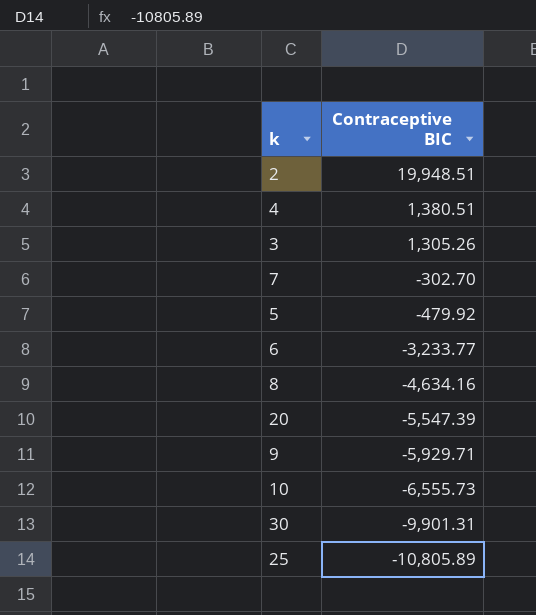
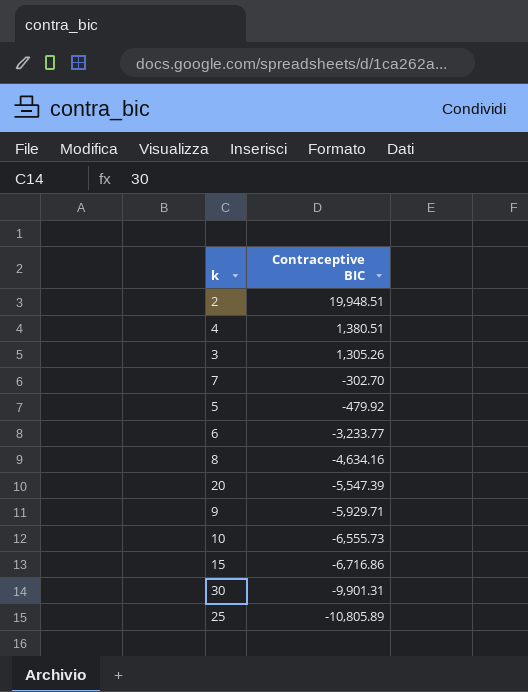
row 15: none -> -6,716.86

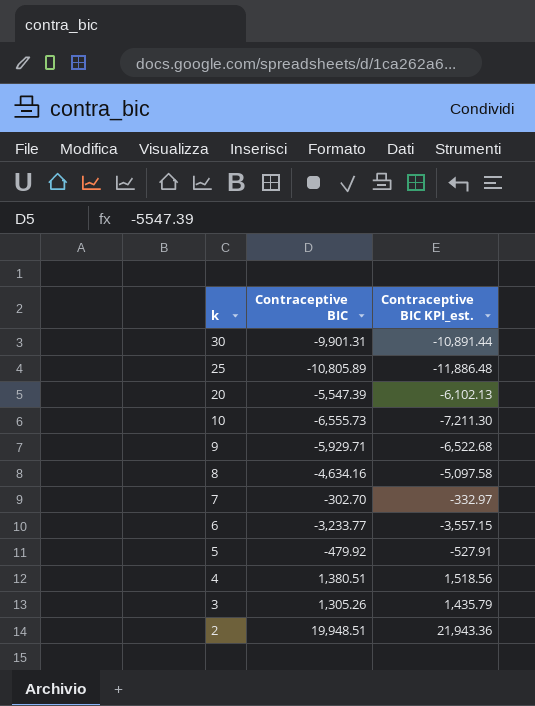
row order: Contraceptive BIC descending -> k descending
column Contraceptive BIC KPI_est. | formula: none -> [Contraceptive BIC] * 1.1
row 15: -6,716.86 -> none

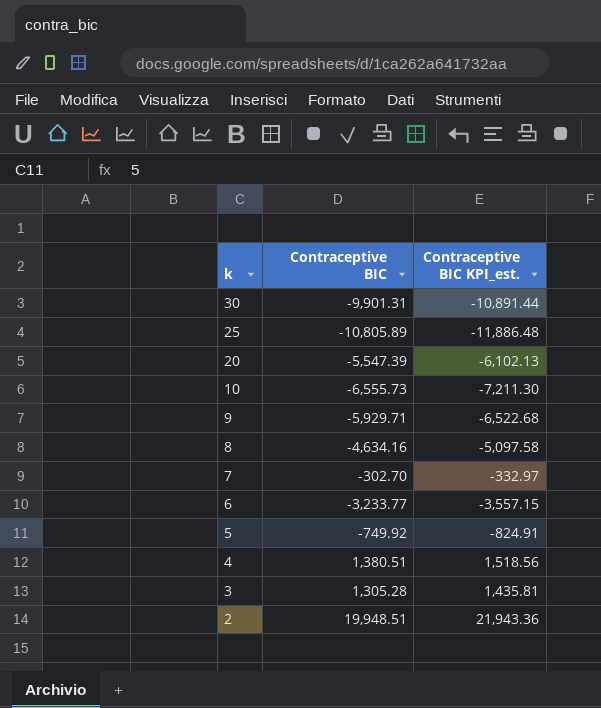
5 | Contraceptive BIC: -479.92 -> -749.92
5 | Contraceptive BIC KPI_est.: -527.91 -> -824.91
3 | Contraceptive BIC: 1,305.26 -> 1,305.28
3 | Contraceptive BIC KPI_est.: 1,435.79 -> 1,435.81

